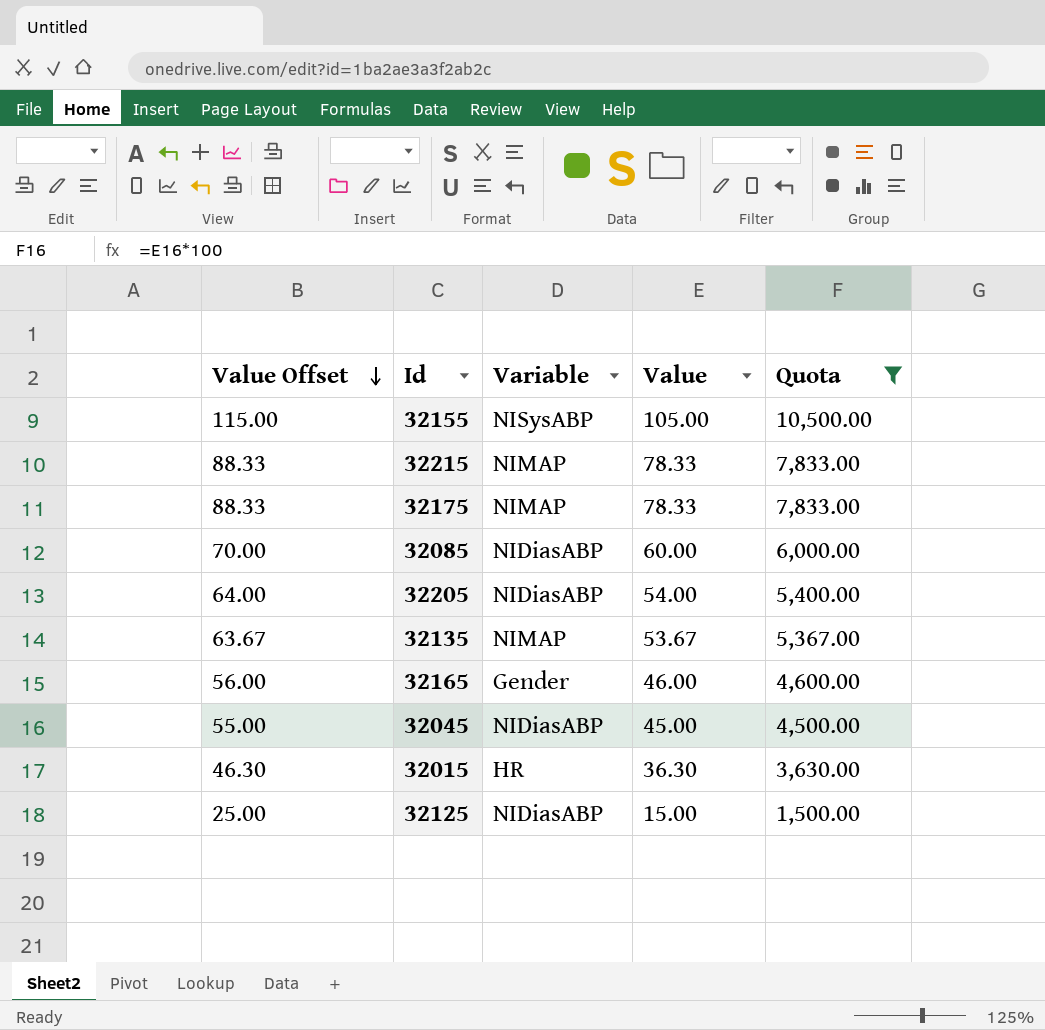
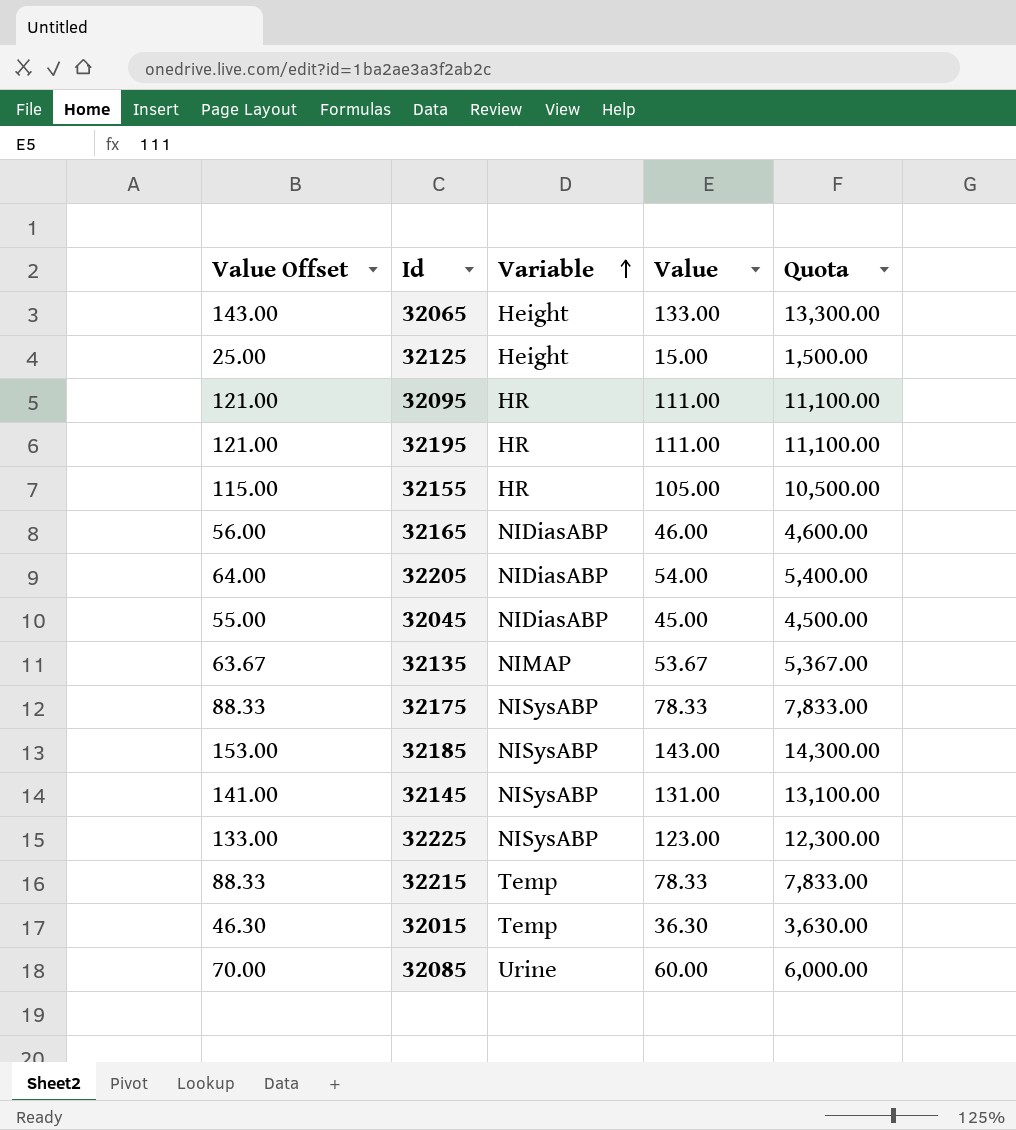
filter: Quota <= 10,500.00 -> none
row order: Value Offset descending -> Variable ascending
32125 | Variable: NIDiasABP -> Height
32155 | Variable: NISysABP -> HR
32165 | Variable: Gender -> NIDiasABP
32175 | Variable: NIMAP -> NISysABP
32215 | Variable: NIMAP -> Temp
32015 | Variable: HR -> Temp
32085 | Variable: NIDiasABP -> Urine

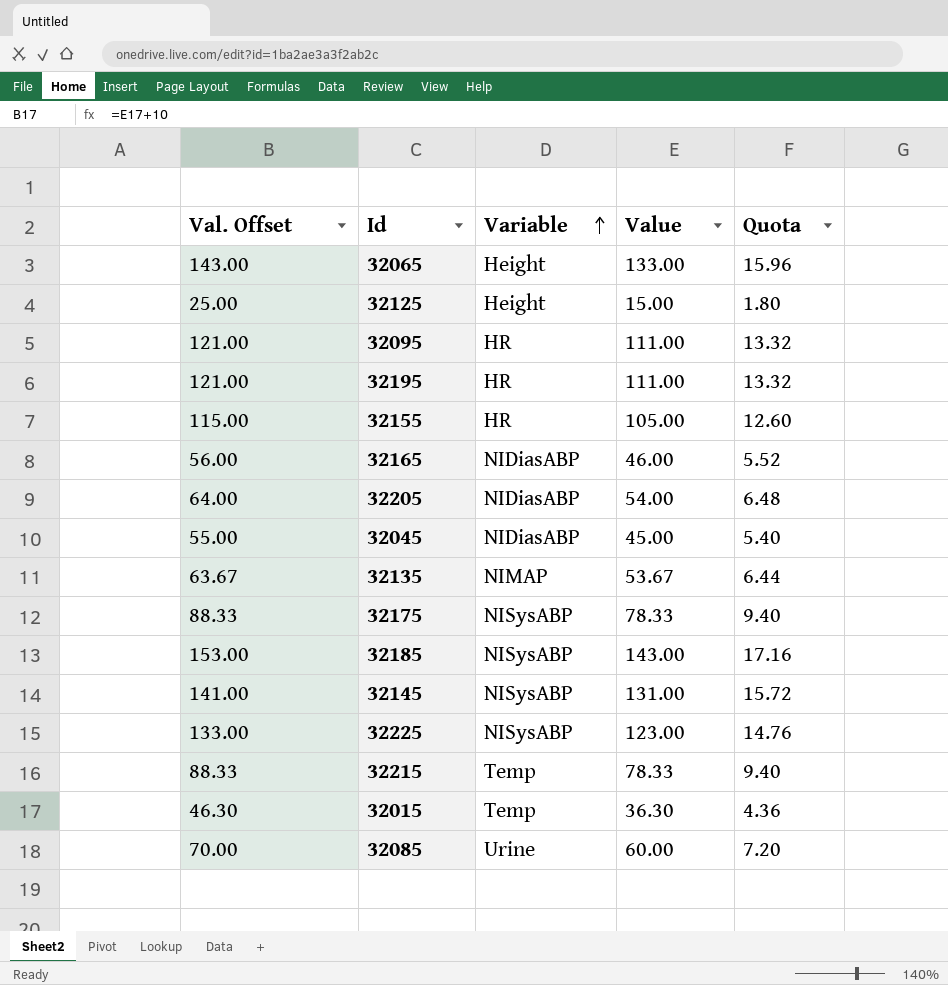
column name: Value Offset -> Val. Offset
column Quota | formula: [Value] * 100 -> [Value] * 0.12

